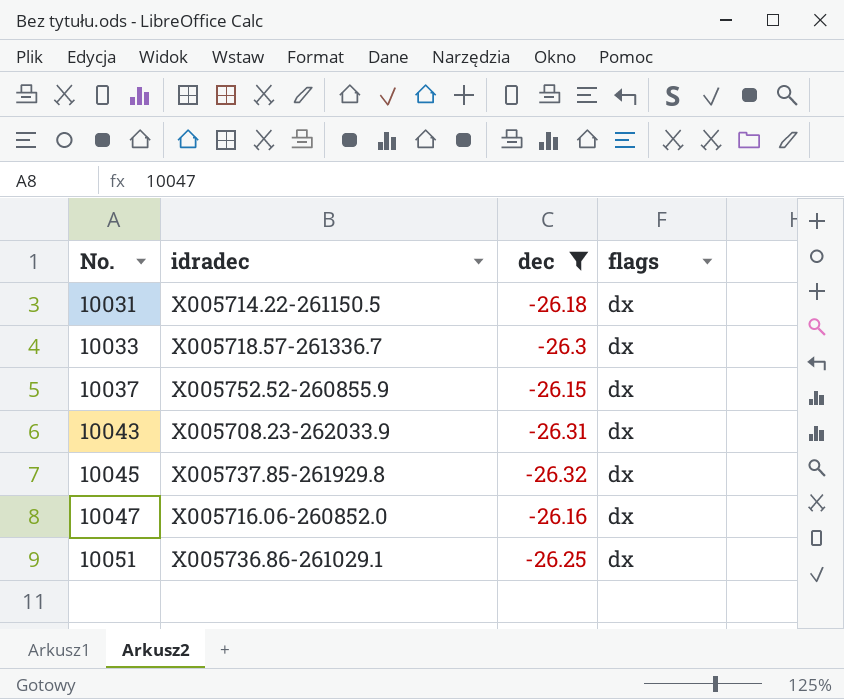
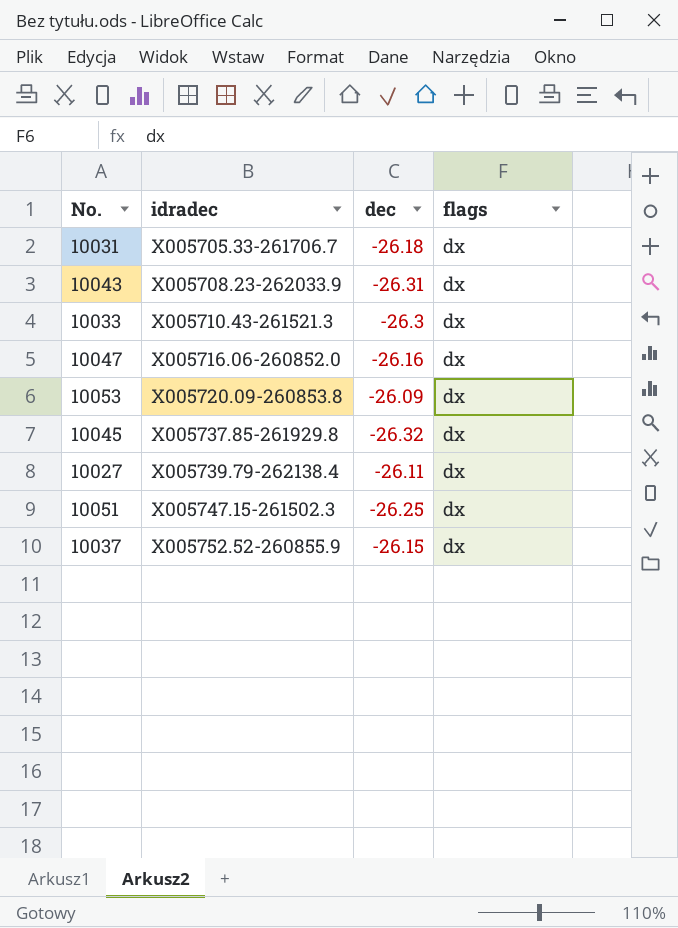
filter: dec <= -26.15 -> none
row order: No. ascending -> idradec ascending
10031 | idradec: X005714.22-261150.5 -> X005705.33-261706.7
10033 | idradec: X005718.57-261336.7 -> X005710.43-261521.3
10051 | idradec: X005736.86-261029.1 -> X005747.15-261502.3

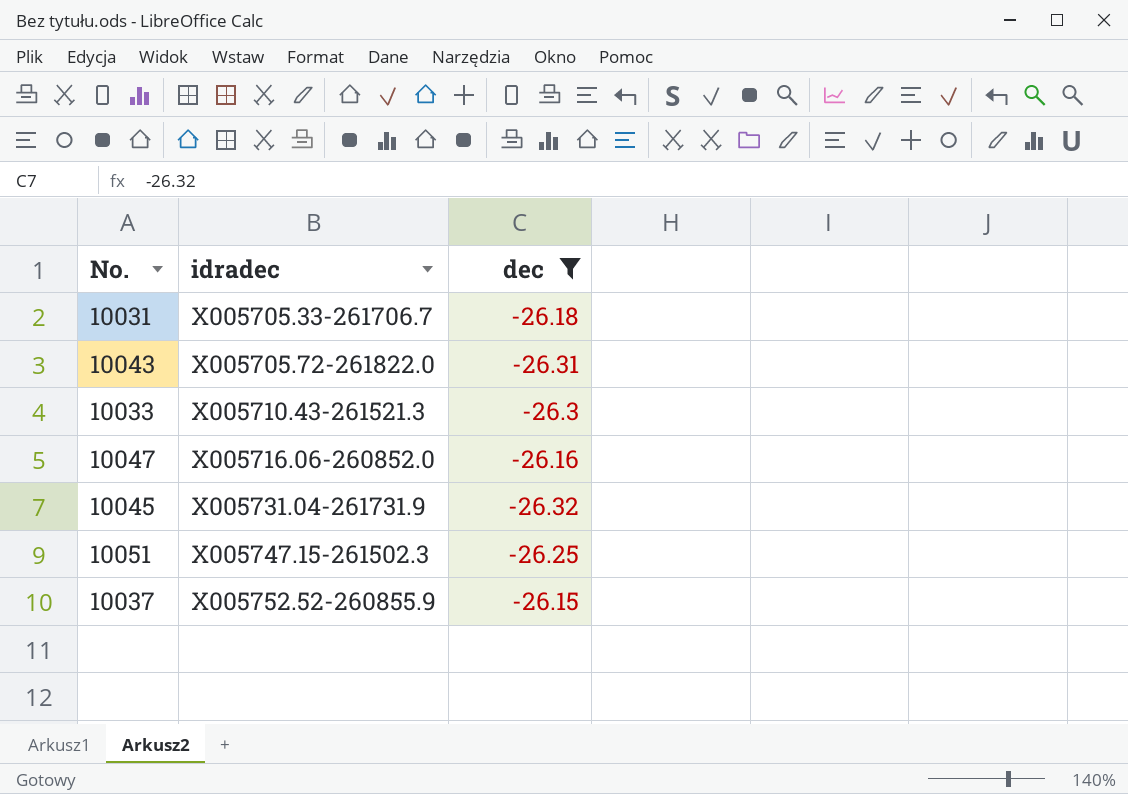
filter: none -> dec <= -26.15
column flags | position: 4 -> none
10043 | idradec: X005708.23-262033.9 -> X005705.72-261822.0
10045 | idradec: X005737.85-261929.8 -> X005731.04-261731.9

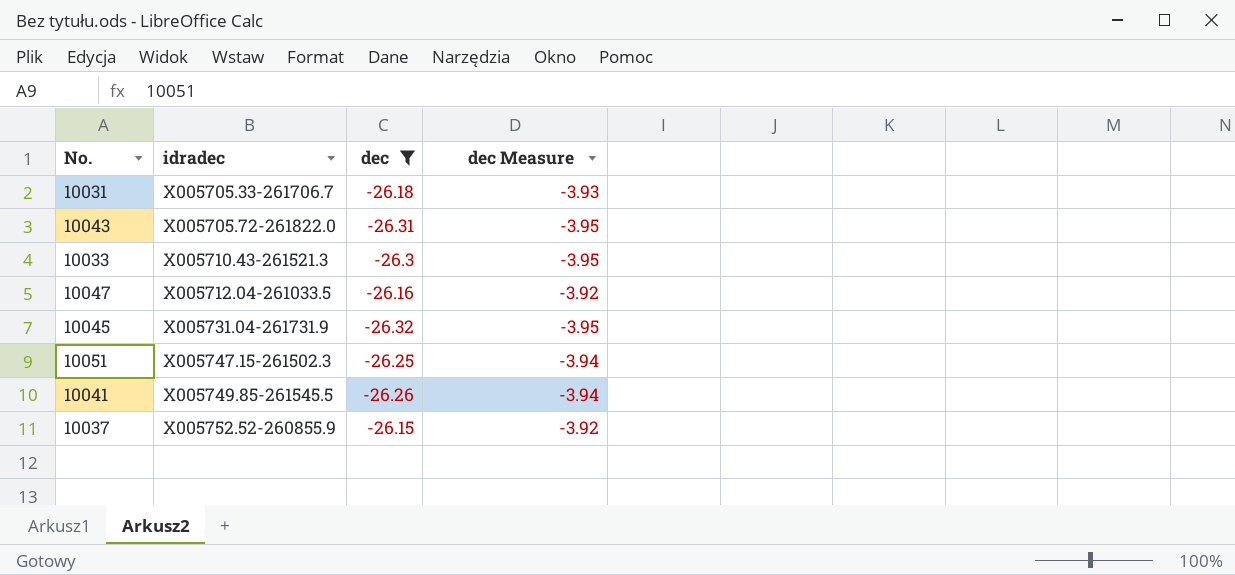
column dec Measure | formula: none -> [dec] * 0.15
10047 | idradec: X005716.06-260852.0 -> X005712.04-261033.5
row 10041: none -> X005749.85-261545.5 | -26.26 | -3.94

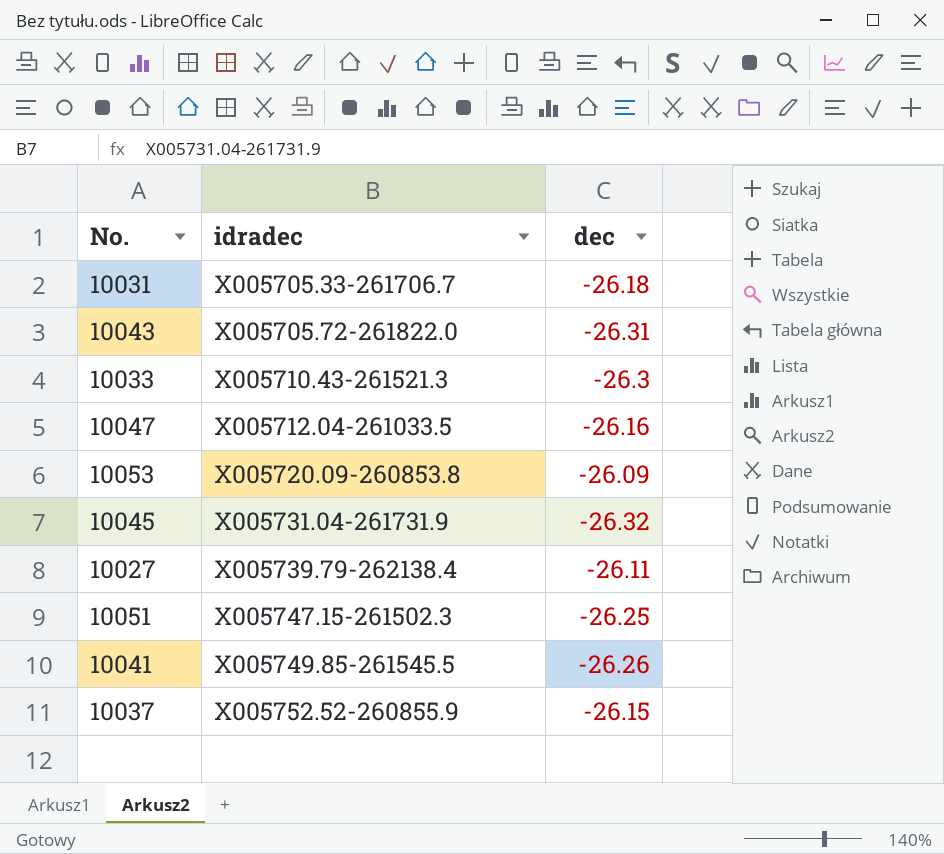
filter: dec <= -26.15 -> none
column dec Measure | formula: [dec] * 0.15 -> none

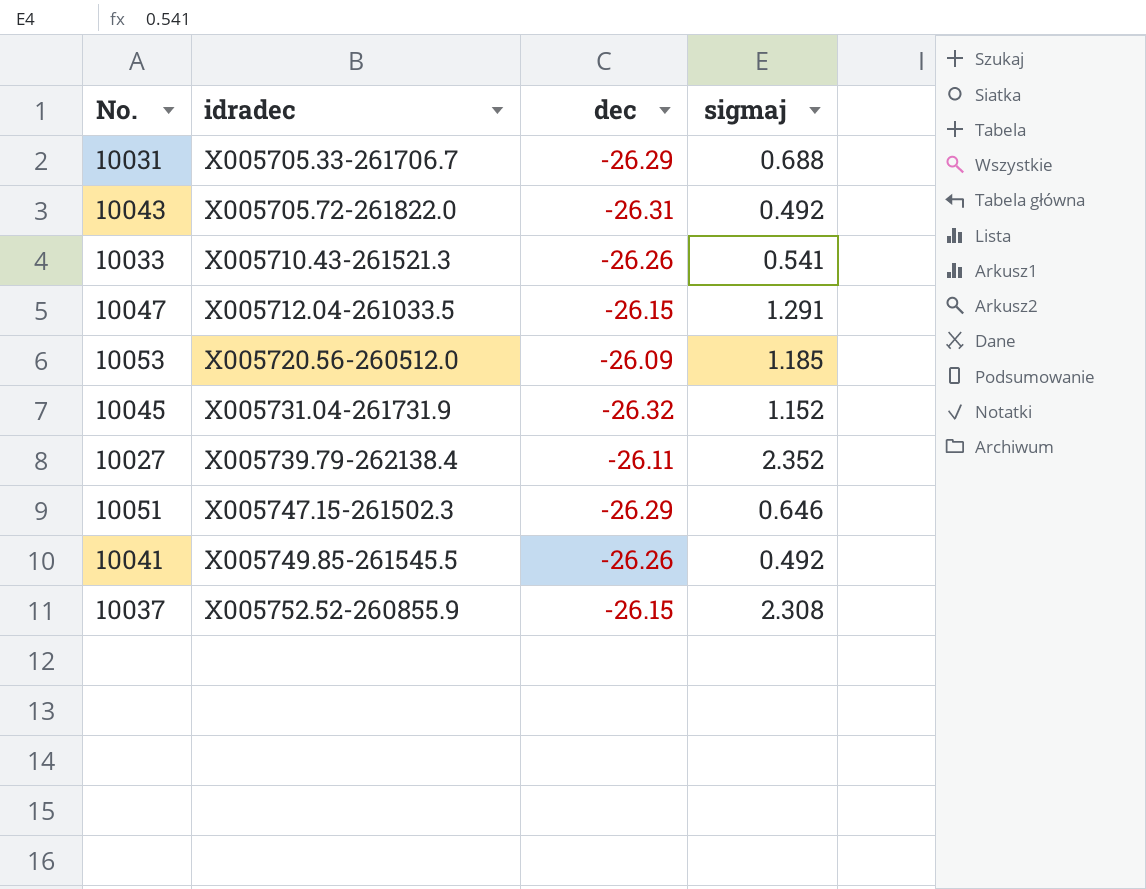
column sigmaj | position: none -> 4
10031 | dec: -26.18 -> -26.29
10033 | dec: -26.3 -> -26.26
10047 | dec: -26.16 -> -26.15
10053 | idradec: X005720.09-260853.8 -> X005720.56-260512.0
10051 | dec: -26.25 -> -26.29

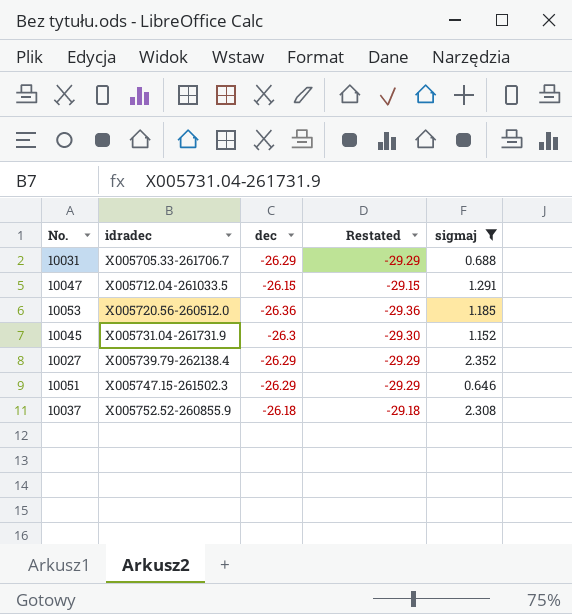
filter: none -> sigmaj >= 0.646
column Restated | formula: none -> [dec] - 3
10053 | dec: -26.09 -> -26.36
10045 | dec: -26.32 -> -26.3
10027 | dec: -26.11 -> -26.29
10037 | dec: -26.15 -> -26.18

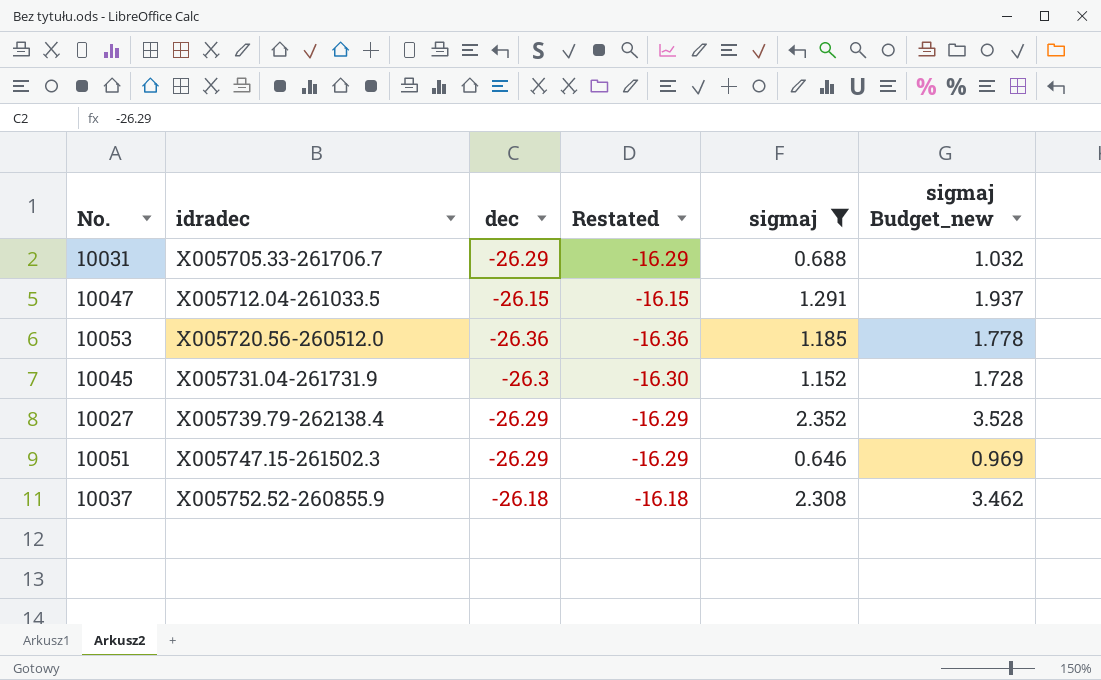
column Restated | formula: [dec] - 3 -> [dec] + 10
column sigmaj Budget_new | formula: none -> [sigmaj] * 1.5

